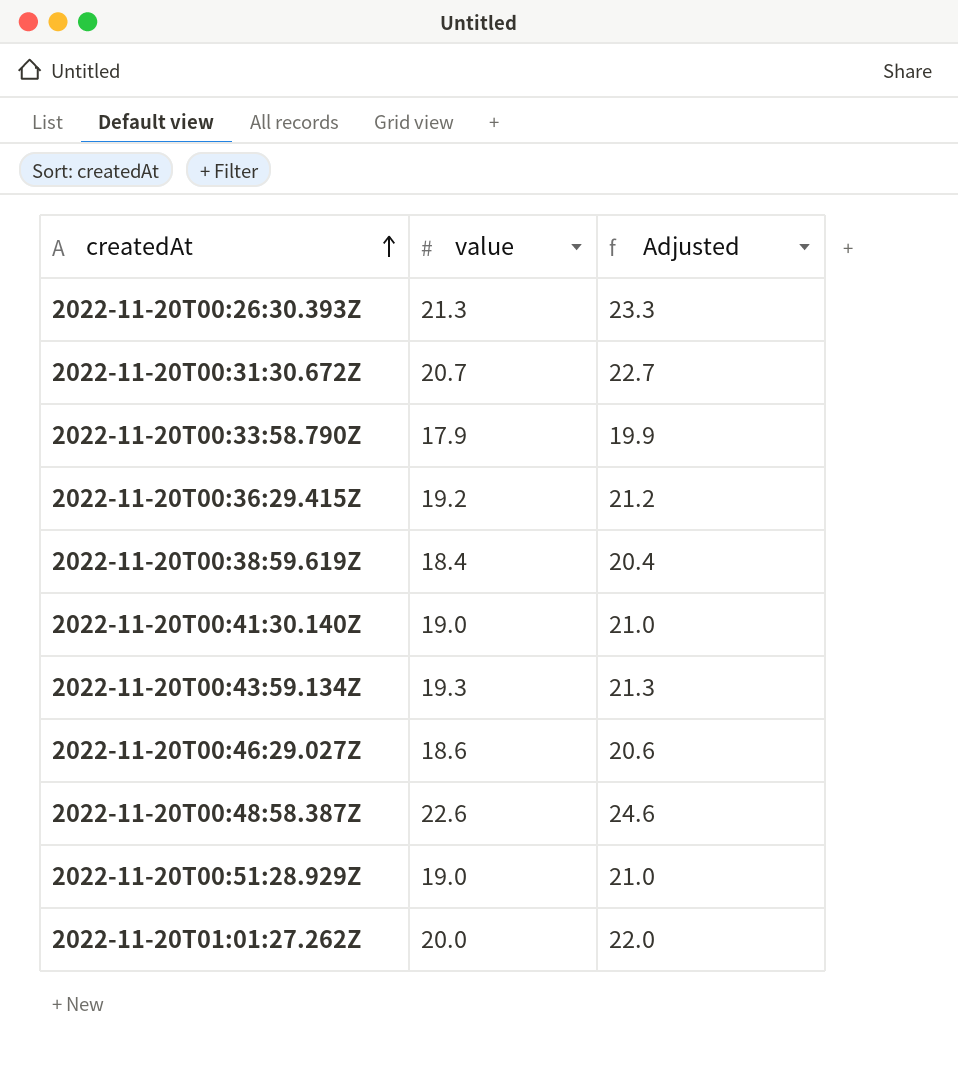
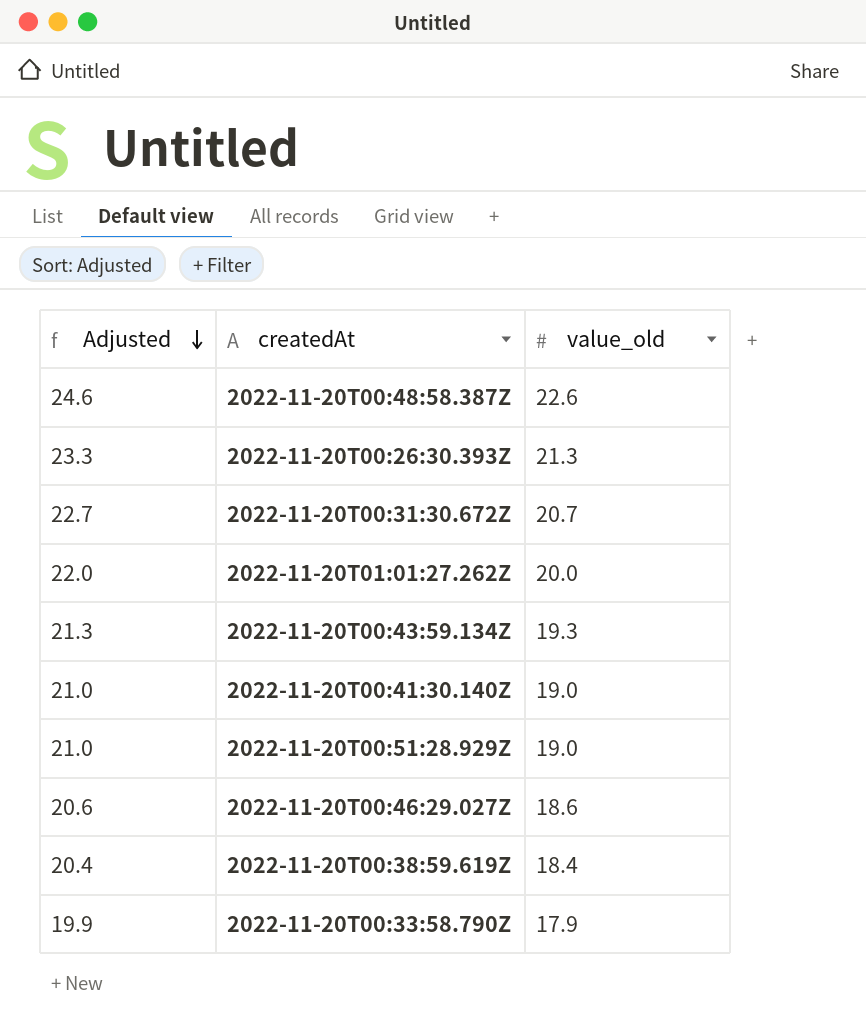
row order: createdAt ascending -> Adjusted descending
column Adjusted | position: 3 -> 1
column name: value -> value_old
row 2022-11-20T00:36:29.415Z: 19.2 | 21.2 -> none

